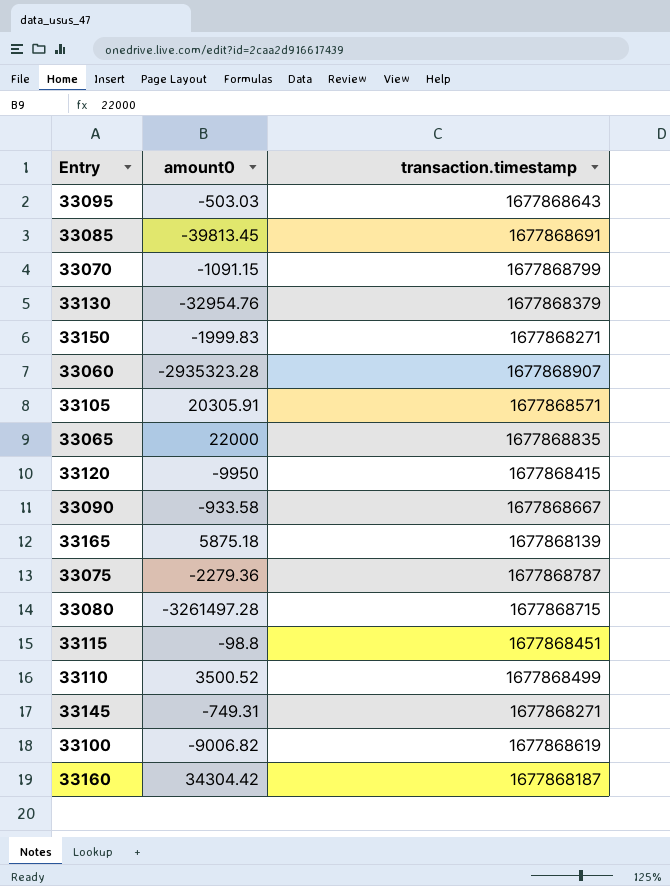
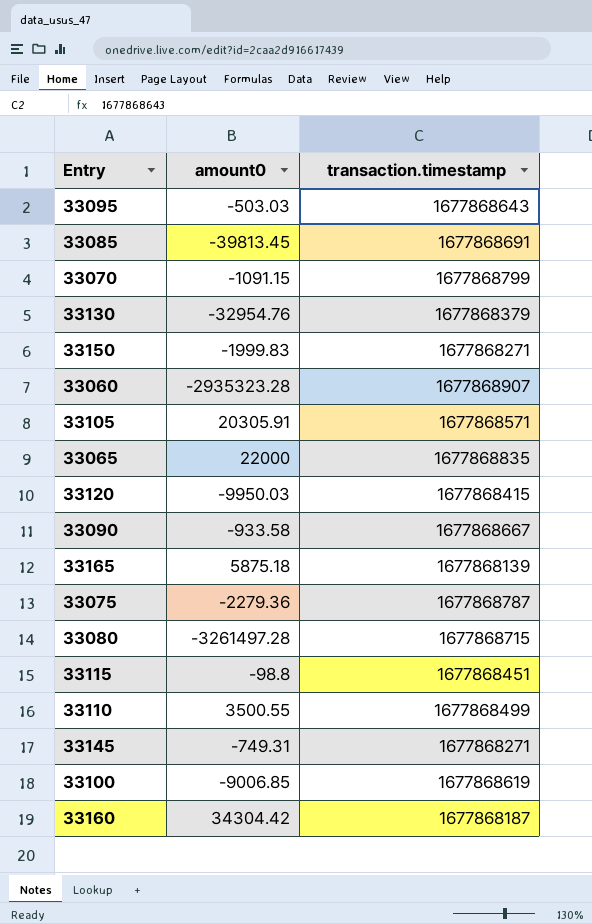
33120 | amount0: -9950 -> -9950.03
33110 | amount0: 3500.52 -> 3500.55
33100 | amount0: -9006.82 -> -9006.85

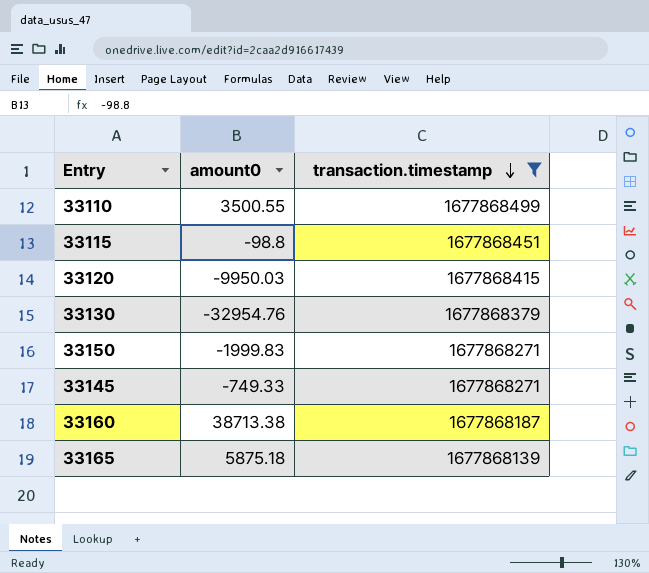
filter: none -> transaction.timestamp <= 1677868499
row order: none -> transaction.timestamp descending
33145 | amount0: -749.31 -> -749.33
33160 | amount0: 34304.42 -> 38713.38

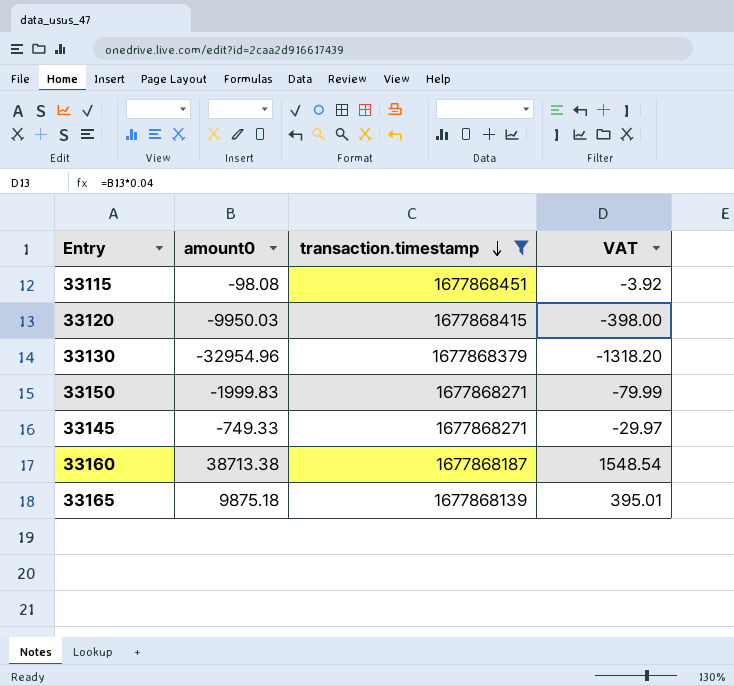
column VAT | formula: none -> [amount0] * 0.04
row 33110: 3500.55 | 1677868499 -> none
33115 | amount0: -98.8 -> -98.08
33130 | amount0: -32954.76 -> -32954.96
33165 | amount0: 5875.18 -> 9875.18

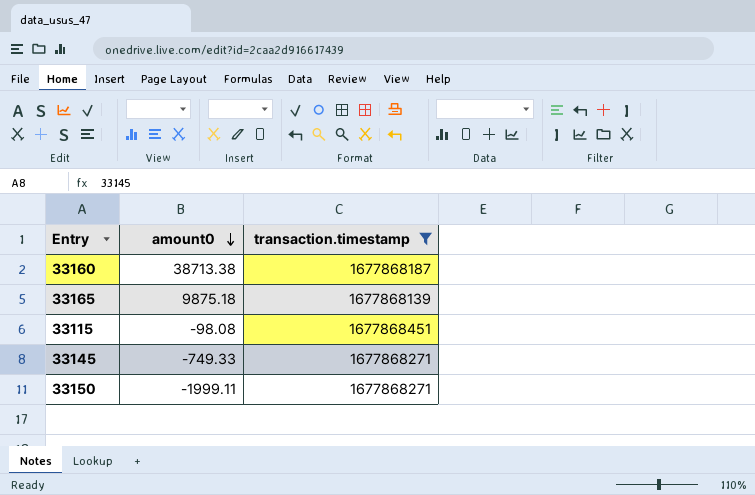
row order: transaction.timestamp descending -> amount0 descending
column VAT | formula: [amount0] * 0.04 -> none
row 33120: -9950.03 | 1677868415 | -398.00 -> none
row 33130: -32954.96 | 1677868379 | -1318.20 -> none
33150 | amount0: -1999.83 -> -1999.11

